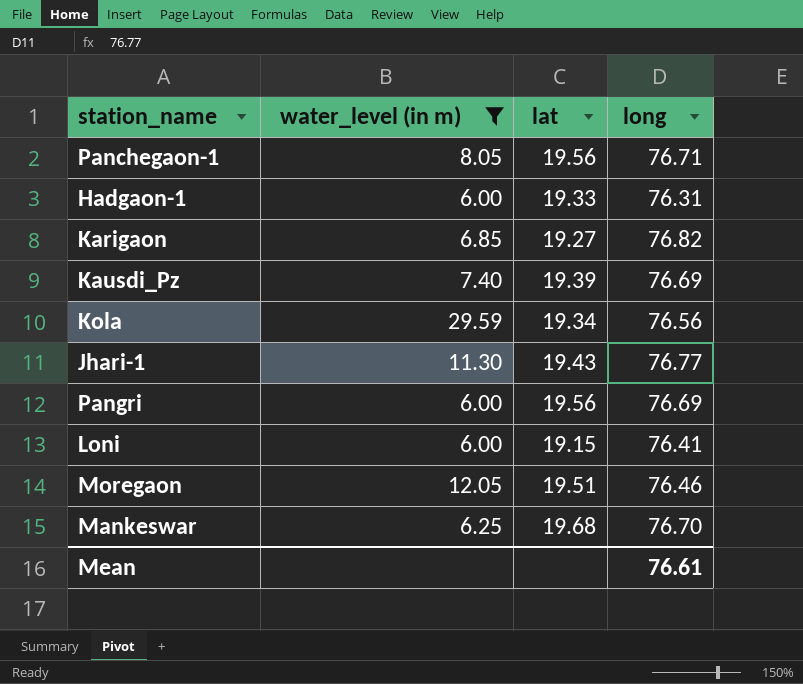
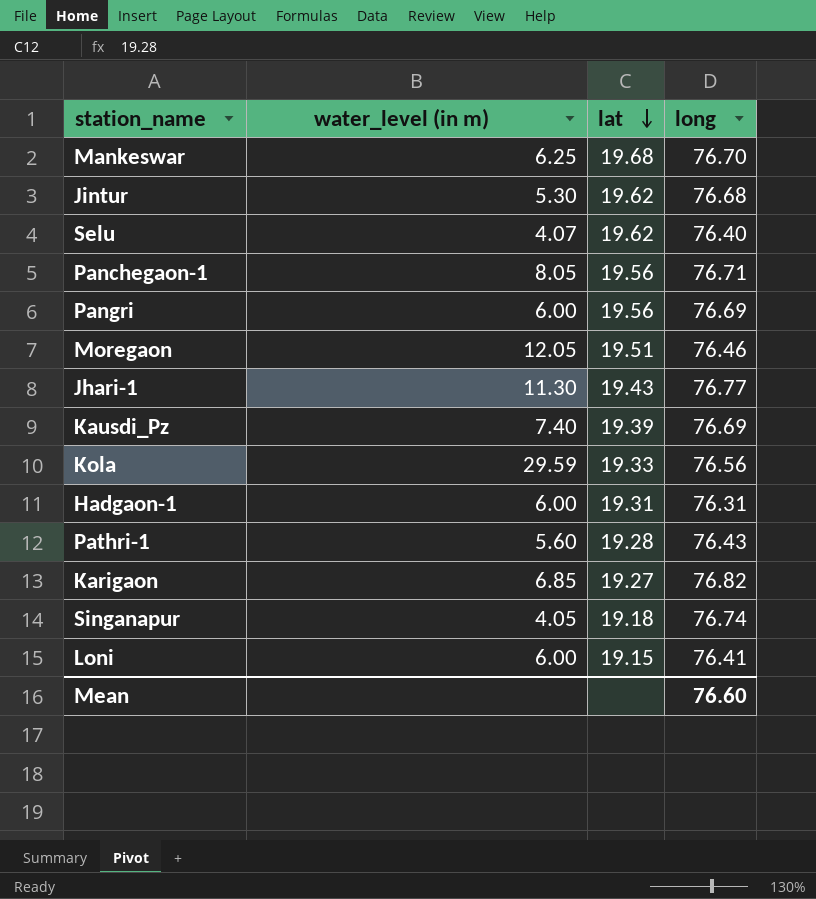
filter: water_level (in m) >= 6.00 -> none
row order: none -> lat descending
Kola | lat: 19.34 -> 19.33
Hadgaon-1 | lat: 19.33 -> 19.31
Mean | long: 76.61 -> 76.60

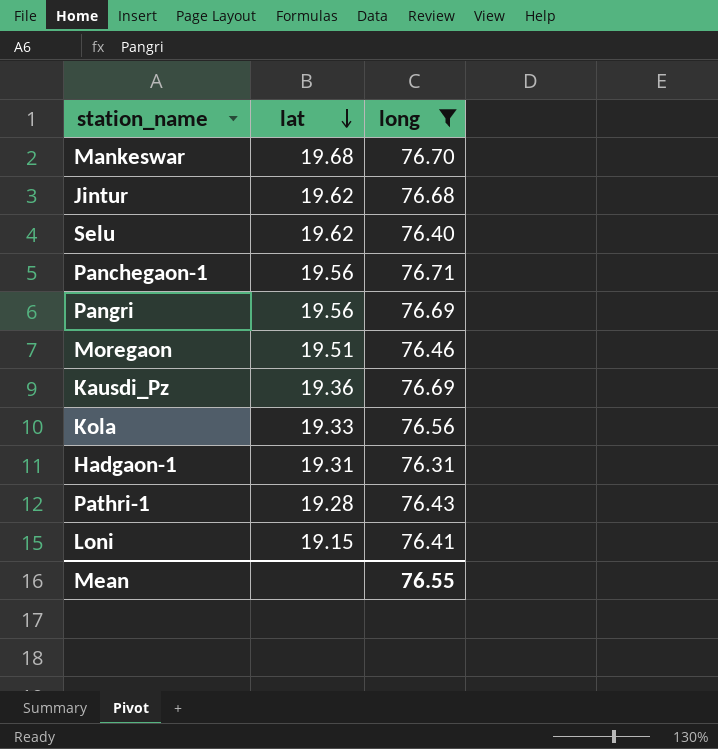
filter: none -> long <= 76.71
column water_level (in m) | position: 2 -> none
Kausdi_Pz | lat: 19.39 -> 19.36
Mean | long: 76.60 -> 76.55

